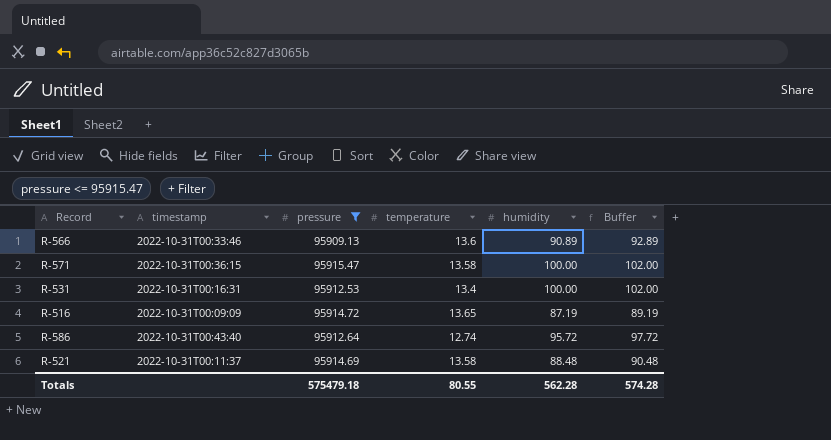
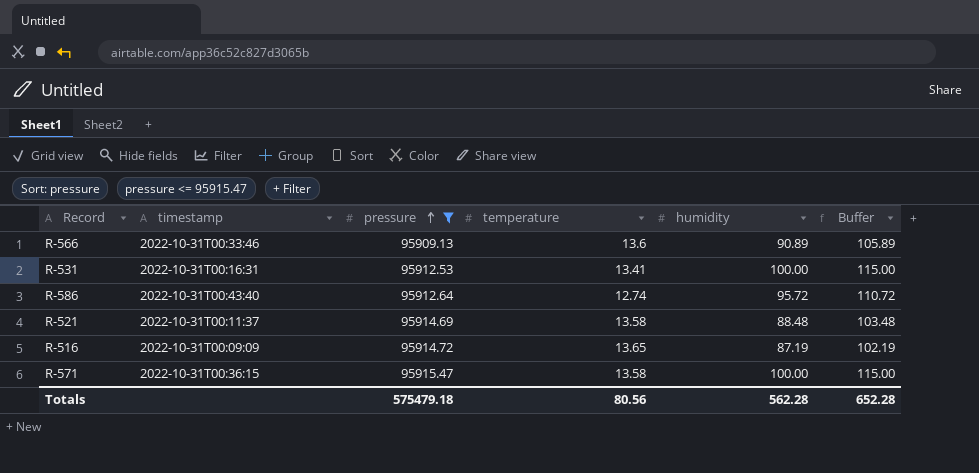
row order: none -> pressure ascending
column Buffer | formula: [humidity] + 2 -> [humidity] + 15
R-531 | temperature: 13.4 -> 13.41
Totals | temperature: 80.55 -> 80.56
Totals | Buffer: 574.28 -> 652.28

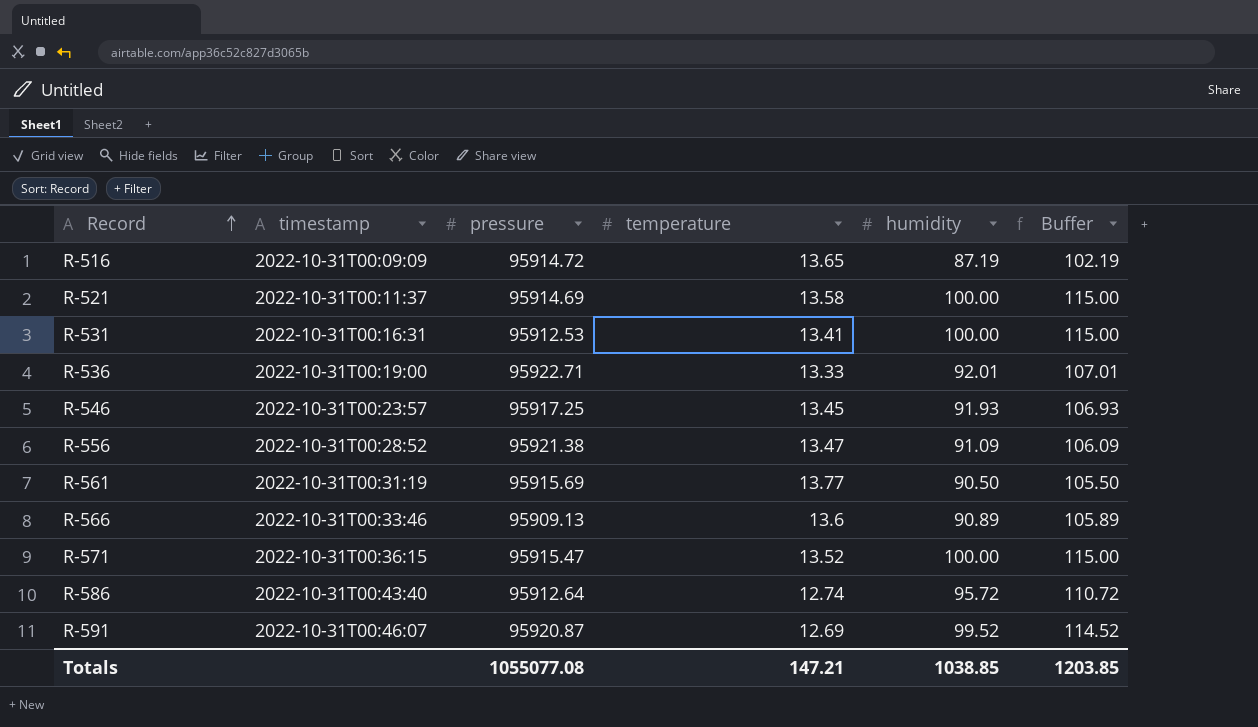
filter: pressure <= 95915.47 -> none
row order: pressure ascending -> Record ascending
R-521 | humidity: 88.48 -> 100.00
R-521 | Buffer: 103.48 -> 115.00
R-571 | temperature: 13.58 -> 13.52
Totals | pressure: 575479.18 -> 1055077.08
Totals | temperature: 80.56 -> 147.21
Totals | humidity: 562.28 -> 1038.85
Totals | Buffer: 652.28 -> 1203.85

